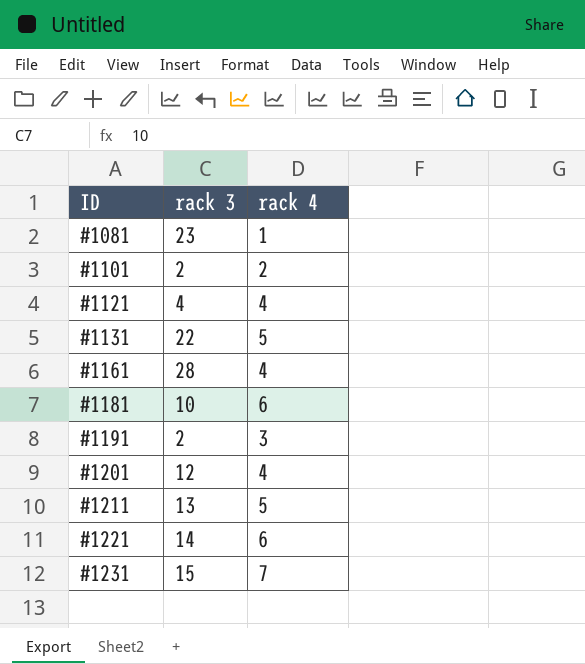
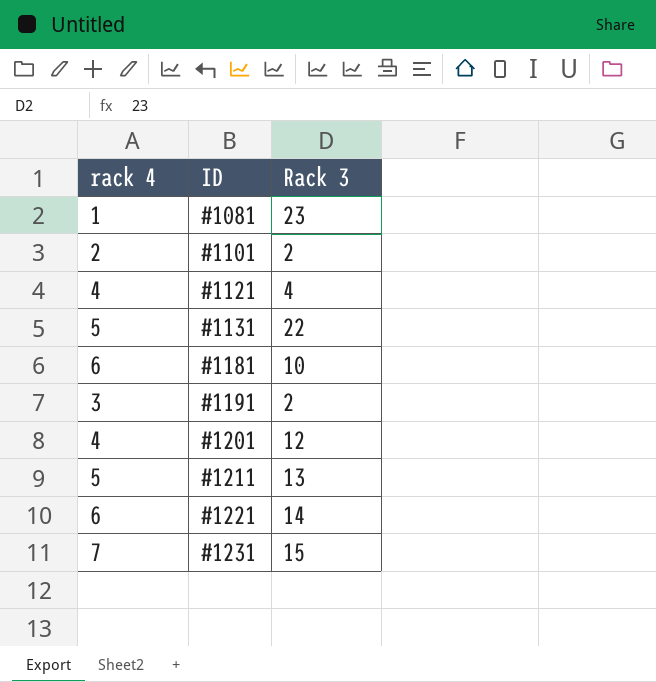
column rack 4 | position: 3 -> 1
column name: rack 3 -> Rack 3
row #1161: 28 | 4 -> none

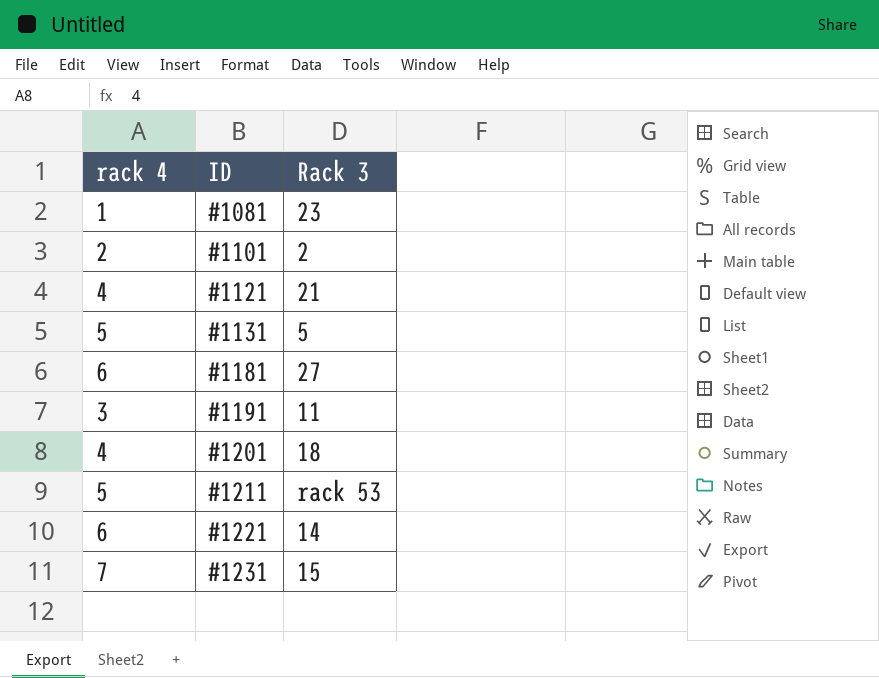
#1121 | Rack 3: 4 -> 21
#1131 | Rack 3: 22 -> 5
#1181 | Rack 3: 10 -> 27
#1191 | Rack 3: 2 -> 11
#1201 | Rack 3: 12 -> 18
#1211 | Rack 3: 13 -> rack 53

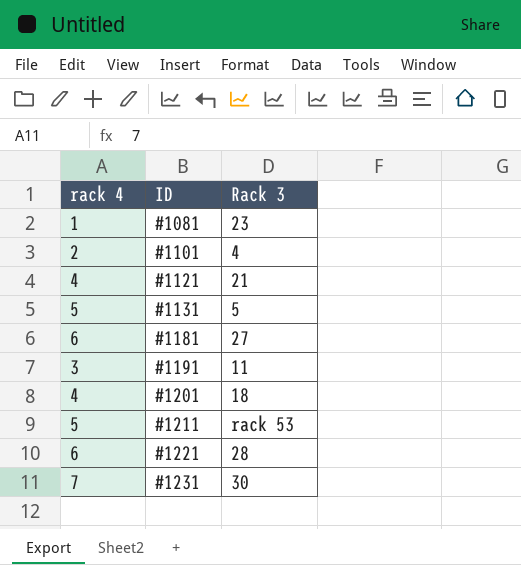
#1101 | Rack 3: 2 -> 4
#1221 | Rack 3: 14 -> 28
#1231 | Rack 3: 15 -> 30

